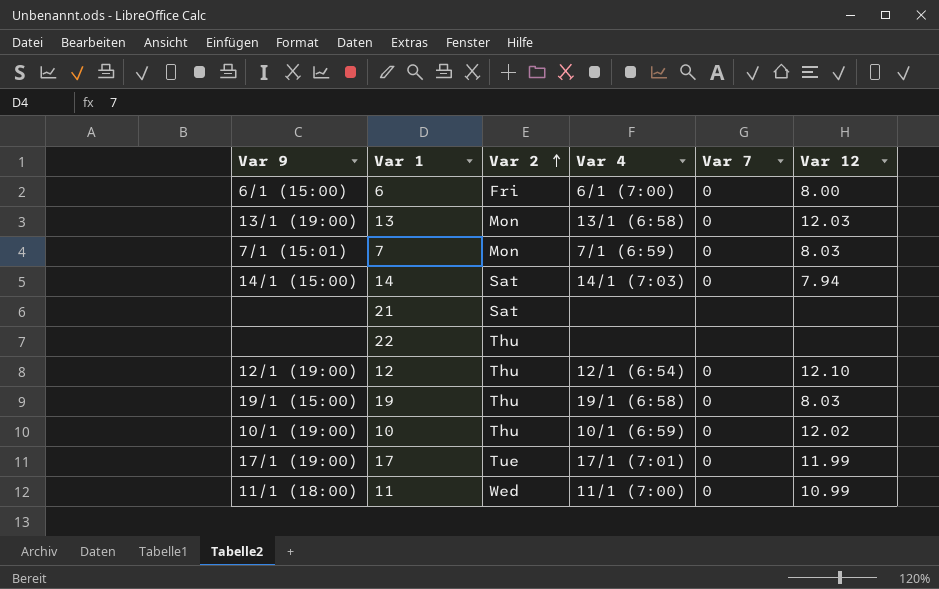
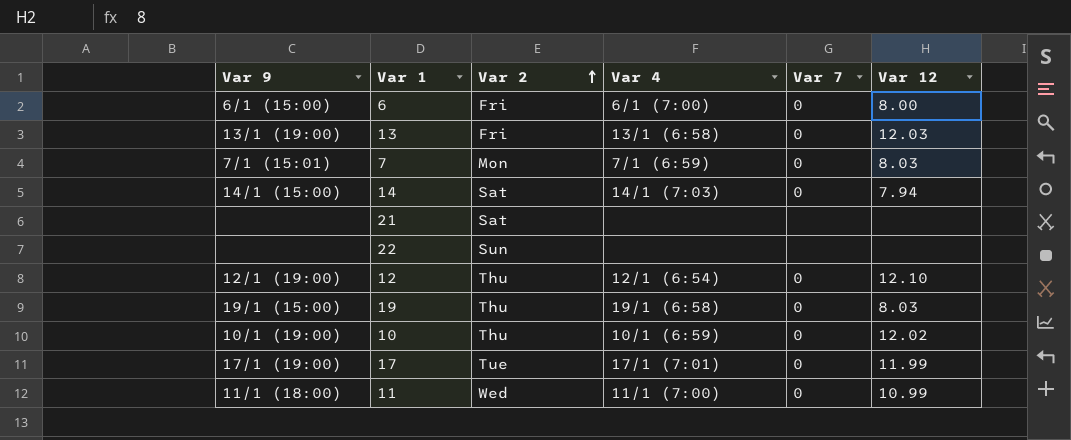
13 | Var 2: Mon -> Fri
22 | Var 2: Thu -> Sun

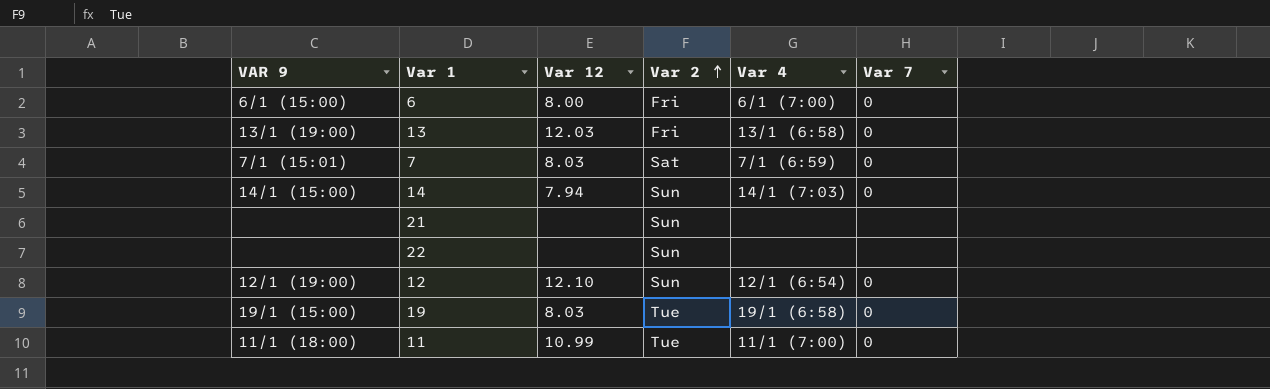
column name: Var 9 -> VAR 9
column Var 12 | position: 6 -> 3
row 10: 10/1 (19:00) | Thu | 10/1 (6:59) | 0 | 12.02 -> none
row 17: 17/1 (19:00) | Tue | 17/1 (7:01) | 0 | 11.99 -> none
7 | Var 2: Mon -> Sat
14 | Var 2: Sat -> Sun
21 | Var 2: Sat -> Sun
12 | Var 2: Thu -> Sun
19 | Var 2: Thu -> Tue
11 | Var 2: Wed -> Tue

